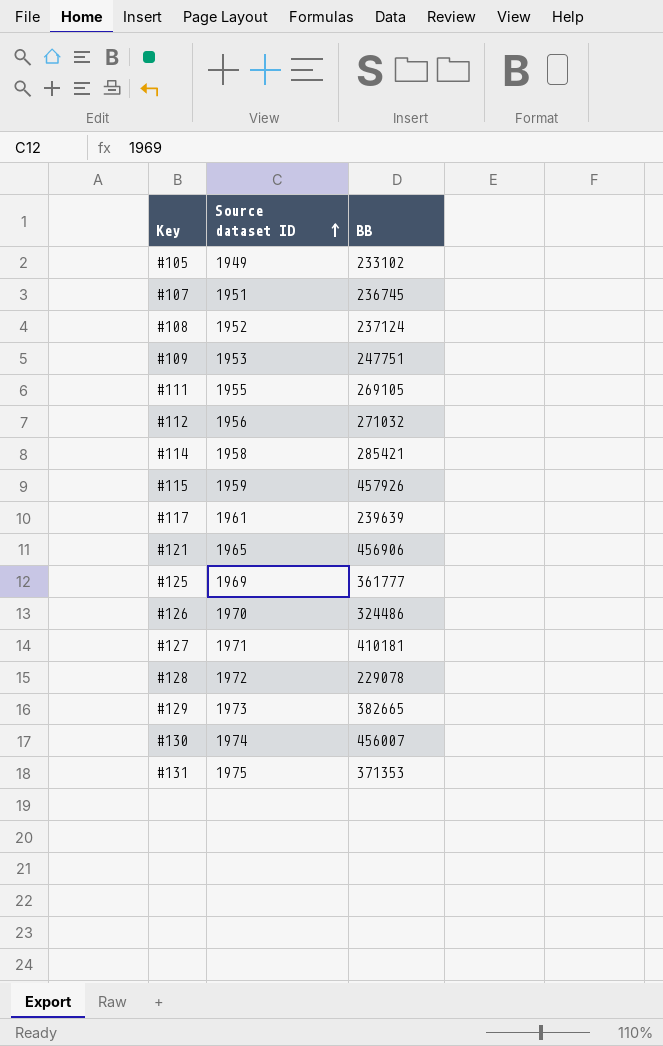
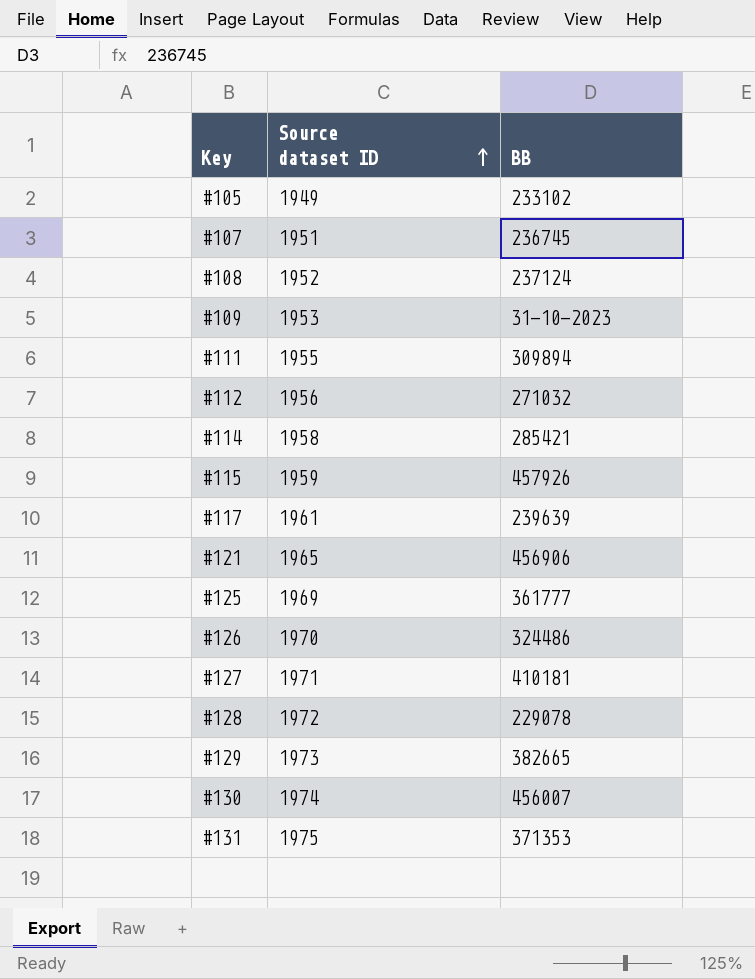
#109 | BB: 247751 -> 31-10-2023
#111 | BB: 269105 -> 309894

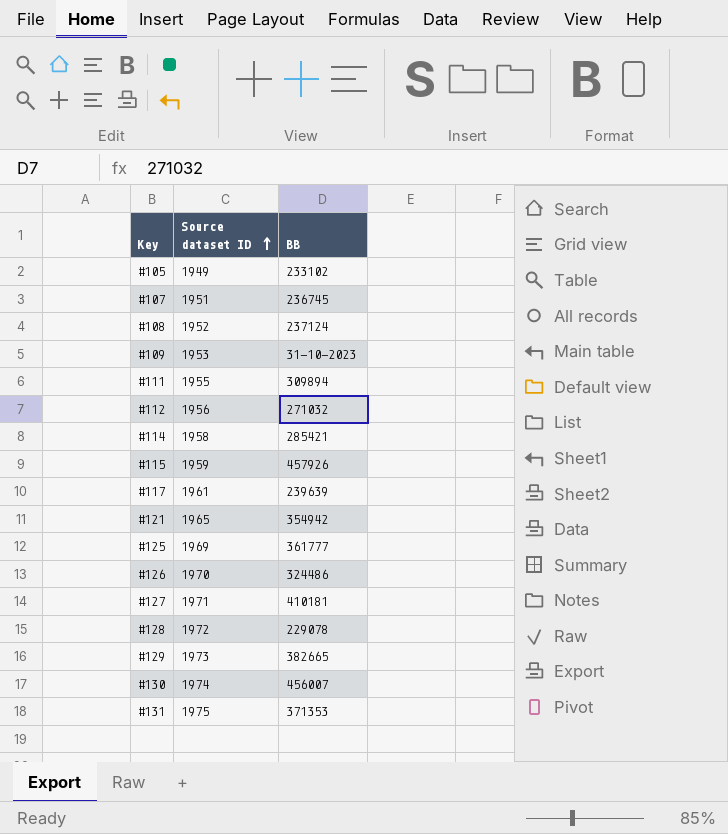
#121 | BB: 456906 -> 354942

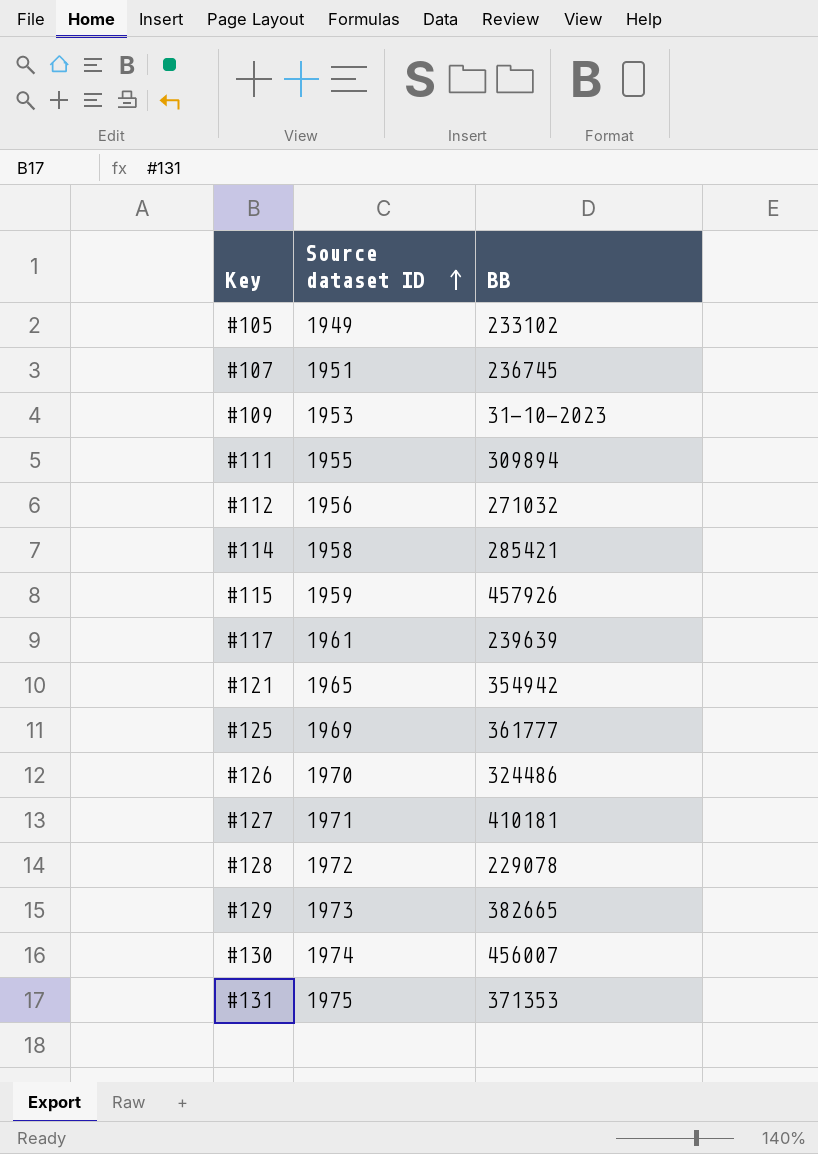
row #108: 1952 | 237124 -> none

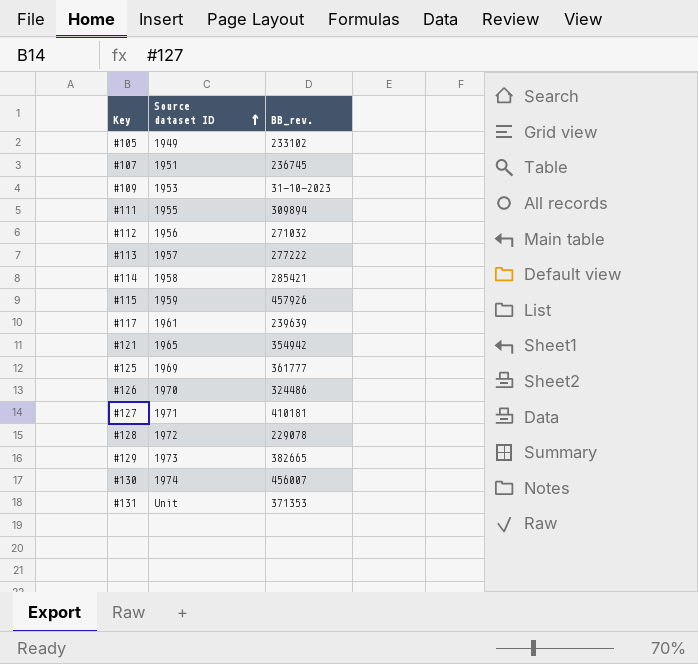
column name: BB -> BB_rev.
row #113: none -> 1957 | 277222
#131 | Source dataset ID: 1975 -> Unit

